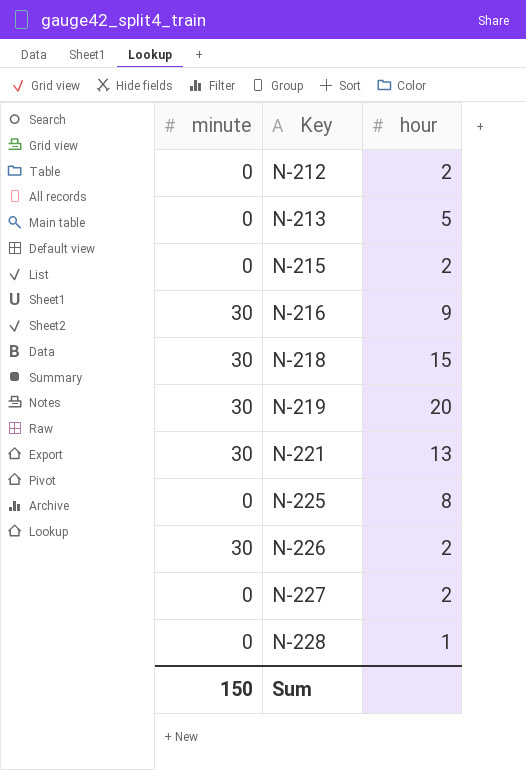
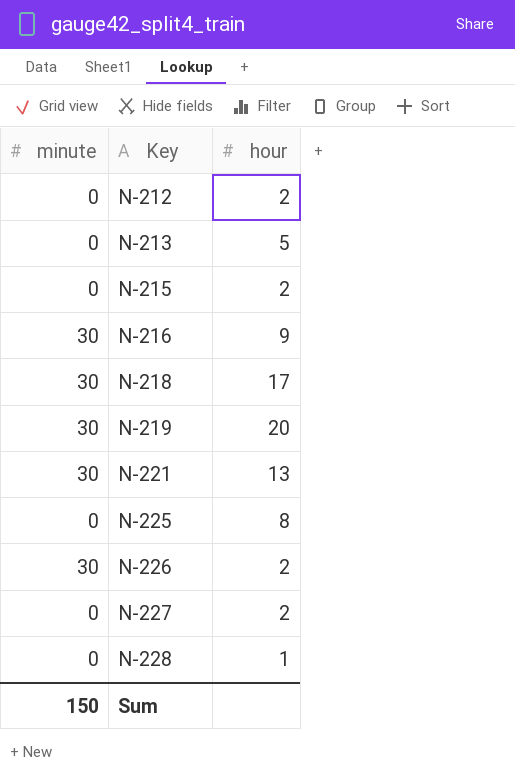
N-218 | hour: 15 -> 17

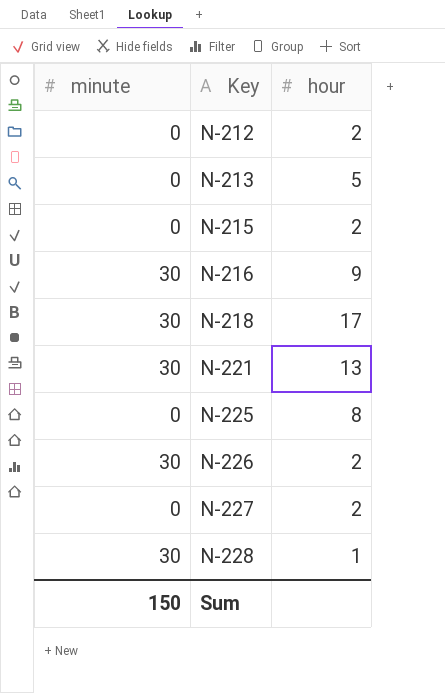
row N-219: 30 | 20 -> none
N-228 | minute: 0 -> 30

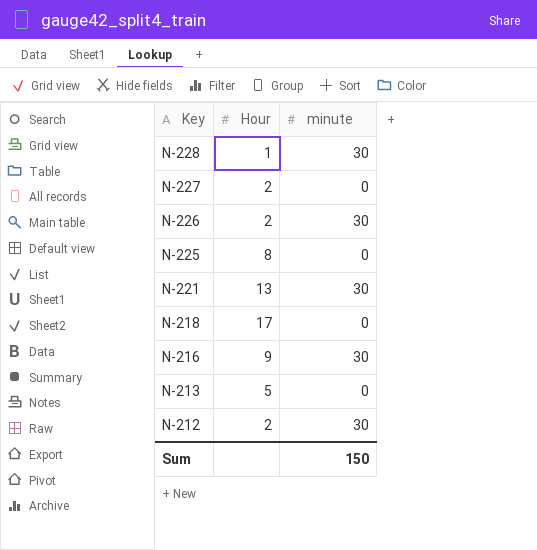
row order: Key ascending -> Key descending
column name: hour -> Hour
column minute | position: 1 -> 3
row N-215: 0 | 2 -> none
N-218 | minute: 30 -> 0
N-212 | minute: 0 -> 30

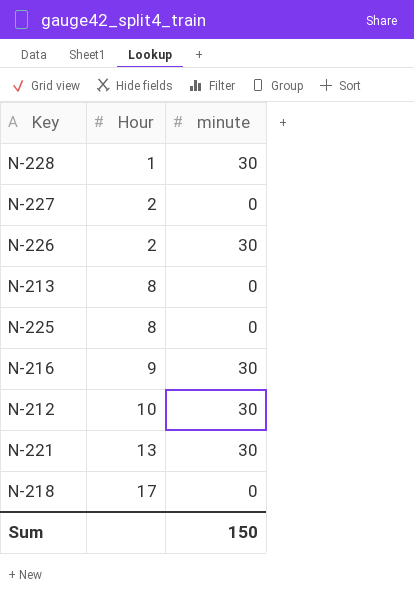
row order: Key descending -> Hour ascending
N-213 | Hour: 5 -> 8
N-212 | Hour: 2 -> 10

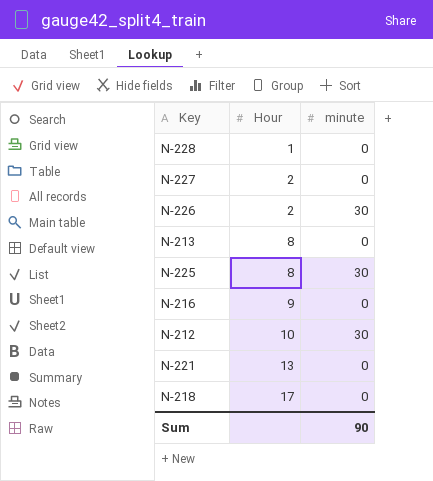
N-228 | minute: 30 -> 0
N-225 | minute: 0 -> 30
N-216 | minute: 30 -> 0
N-221 | minute: 30 -> 0
Sum | minute: 150 -> 90

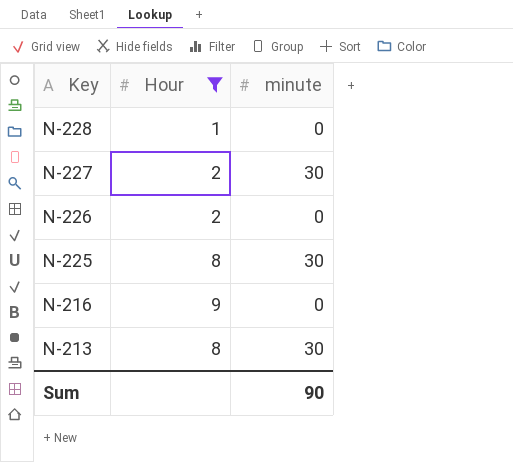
filter: none -> Hour <= 9
row order: Hour ascending -> Key descending
N-227 | minute: 0 -> 30
N-226 | minute: 30 -> 0
N-213 | minute: 0 -> 30

